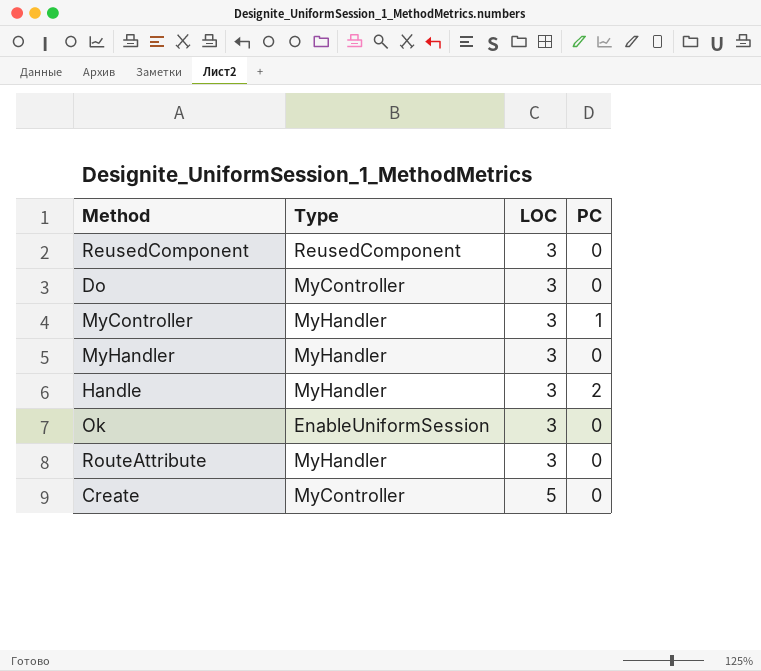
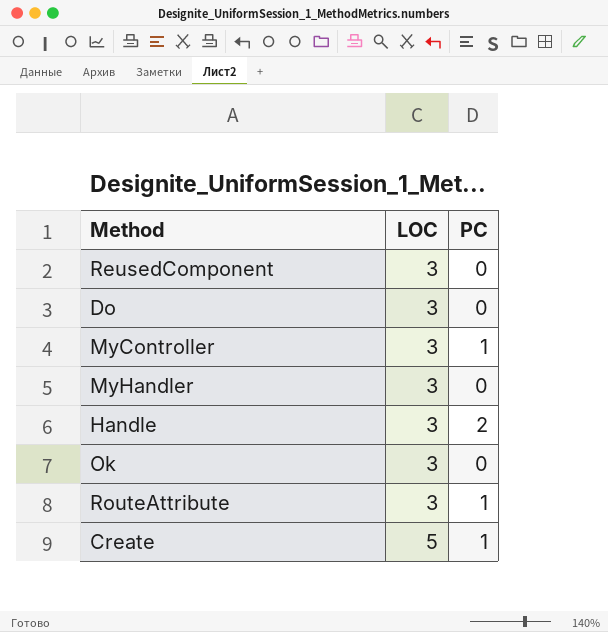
column Type | position: 2 -> none
RouteAttribute | PC: 0 -> 1
Create | PC: 0 -> 1

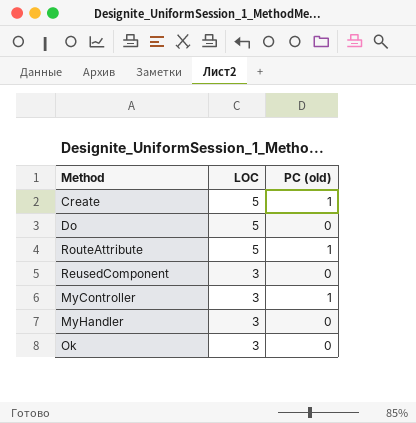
row order: LOC ascending -> LOC descending
column name: PC -> PC (old)
row Handle: 3 | 2 -> none
Do | LOC: 3 -> 5
RouteAttribute | LOC: 3 -> 5

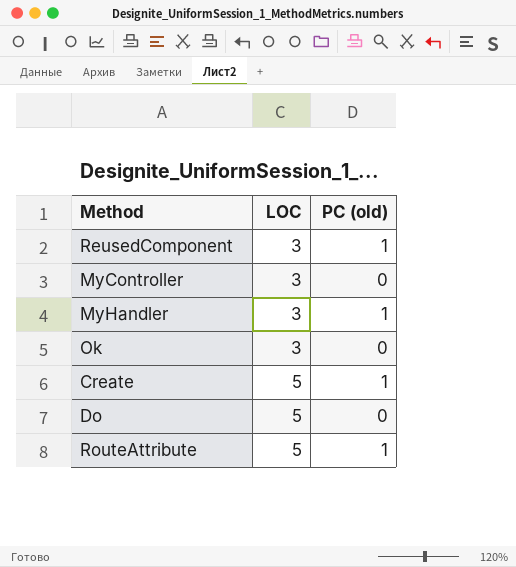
row order: LOC descending -> LOC ascending
ReusedComponent | PC (old): 0 -> 1
MyController | PC (old): 1 -> 0
MyHandler | PC (old): 0 -> 1

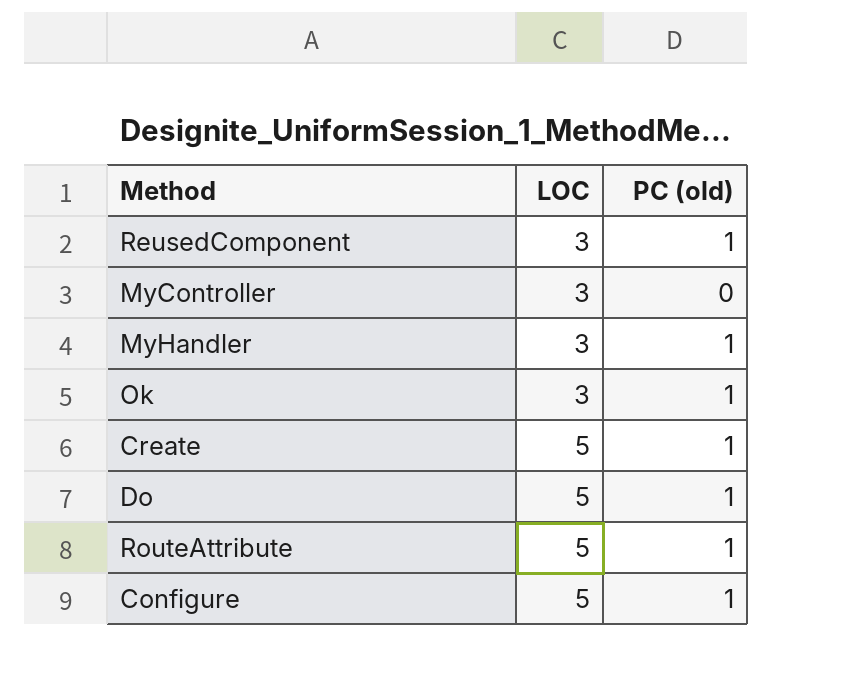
Ok | PC (old): 0 -> 1
Do | PC (old): 0 -> 1
row Configure: none -> 5 | 1

